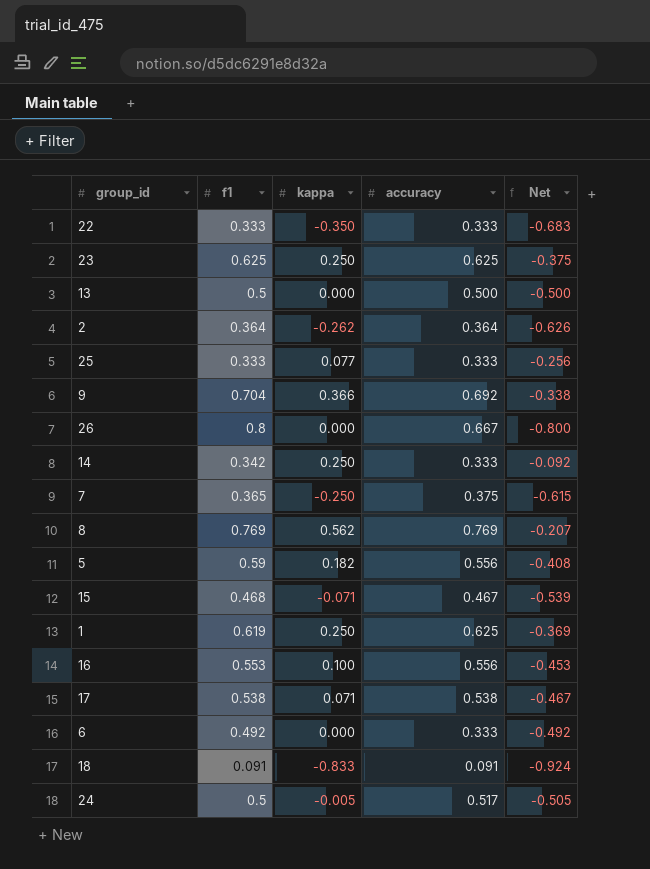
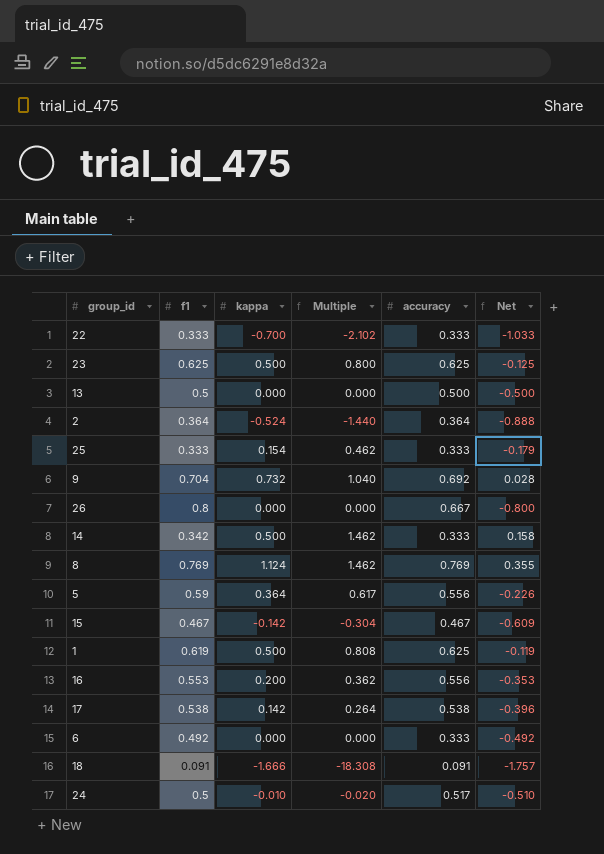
column Multiple | formula: none -> [kappa] / [f1]
row 7: 0.365 | -0.250 | 0.375 | -0.615 -> none
22 | kappa: -0.350 -> -0.700
22 | Net: -0.683 -> -1.033
23 | kappa: 0.250 -> 0.500
23 | Net: -0.375 -> -0.125
2 | kappa: -0.262 -> -0.524
2 | Net: -0.626 -> -0.888
25 | kappa: 0.077 -> 0.154
25 | Net: -0.256 -> -0.179
9 | kappa: 0.366 -> 0.732
9 | Net: -0.338 -> 0.028
14 | kappa: 0.250 -> 0.500
14 | Net: -0.092 -> 0.158
8 | kappa: 0.562 -> 1.124
8 | Net: -0.207 -> 0.355
5 | kappa: 0.182 -> 0.364
5 | Net: -0.408 -> -0.226
15 | f1: 0.468 -> 0.467
15 | kappa: -0.071 -> -0.142
15 | Net: -0.539 -> -0.609
1 | kappa: 0.250 -> 0.500
1 | Net: -0.369 -> -0.119
16 | kappa: 0.100 -> 0.200
16 | Net: -0.453 -> -0.353
17 | kappa: 0.071 -> 0.142
17 | Net: -0.467 -> -0.396
18 | kappa: -0.833 -> -1.666
18 | Net: -0.924 -> -1.757
24 | kappa: -0.005 -> -0.010
24 | Net: -0.505 -> -0.510

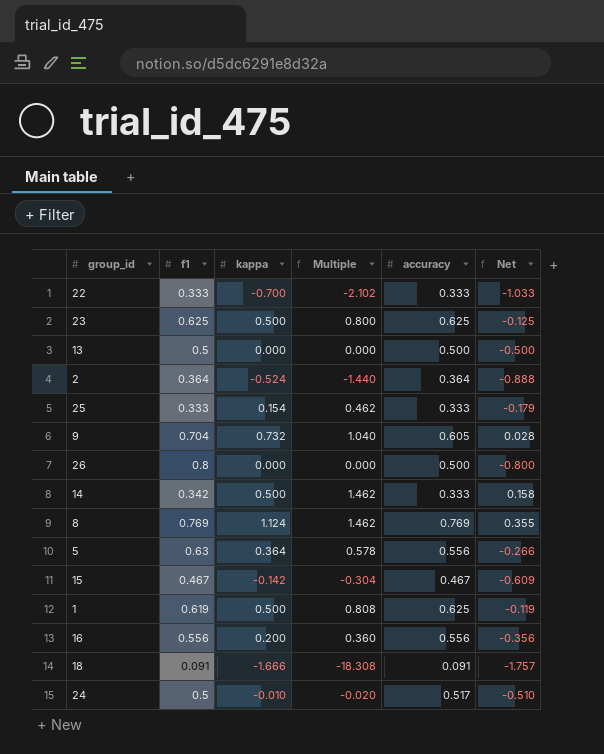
row 17: 0.538 | 0.142 | 0.264 | 0.538 | -0.396 -> none
row 6: 0.492 | 0.000 | 0.000 | 0.333 | -0.492 -> none
9 | accuracy: 0.692 -> 0.605
26 | accuracy: 0.667 -> 0.500
5 | f1: 0.59 -> 0.63
5 | Multiple: 0.617 -> 0.578
5 | Net: -0.226 -> -0.266
16 | f1: 0.553 -> 0.556
16 | Multiple: 0.362 -> 0.360
16 | Net: -0.353 -> -0.356

